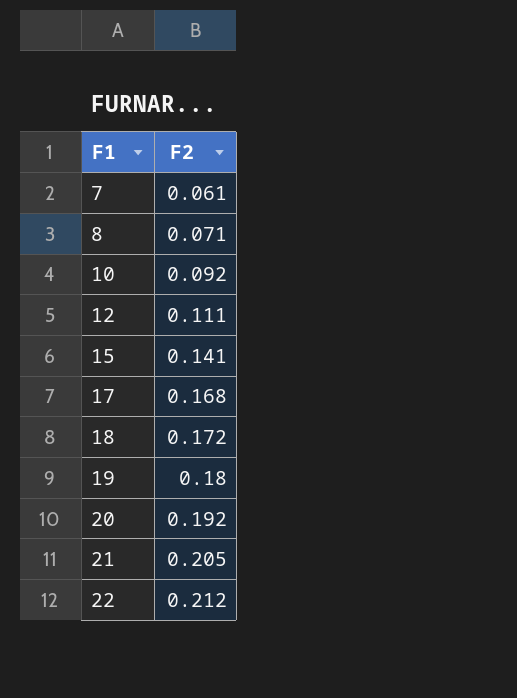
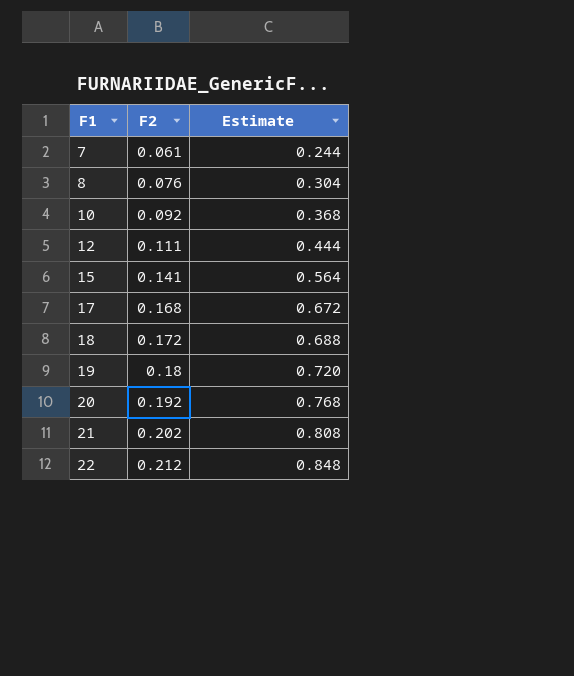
column Estimate | formula: none -> [F2] * 4
8 | F2: 0.071 -> 0.076
21 | F2: 0.205 -> 0.202

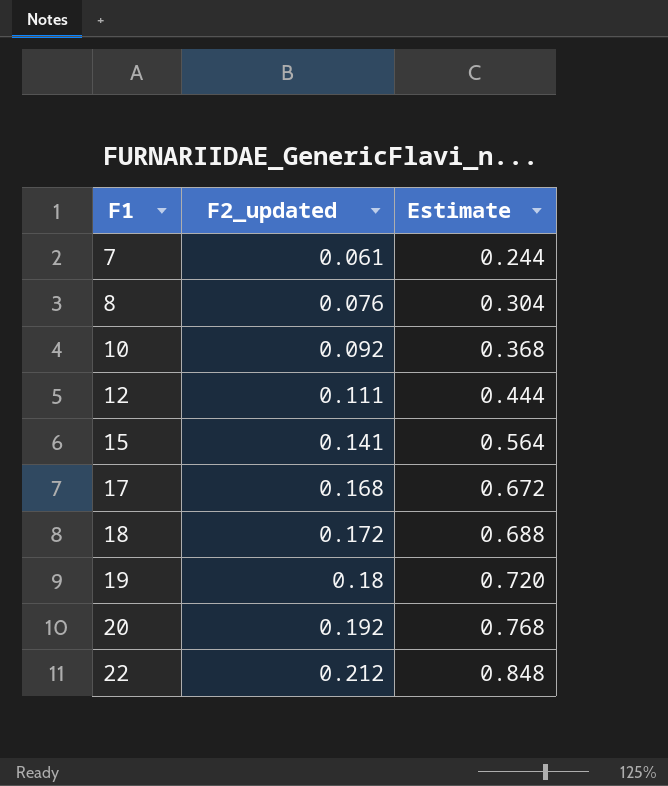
column name: F2 -> F2_updated
row 21: 0.202 | 0.808 -> none

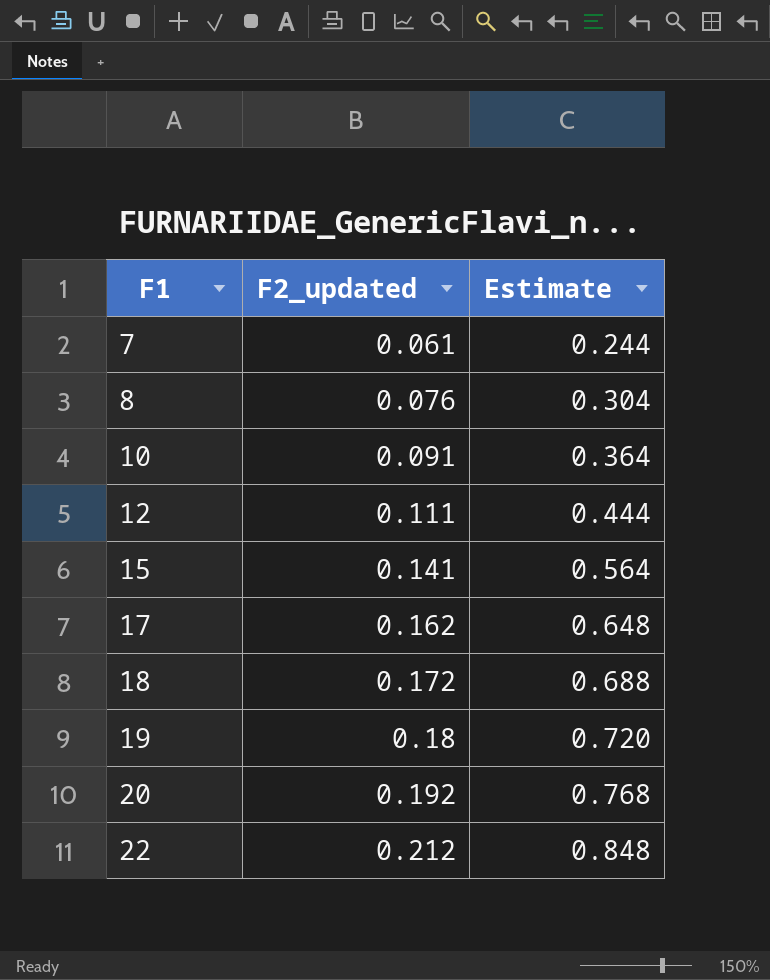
10 | F2_updated: 0.092 -> 0.091
10 | Estimate: 0.368 -> 0.364
17 | F2_updated: 0.168 -> 0.162
17 | Estimate: 0.672 -> 0.648

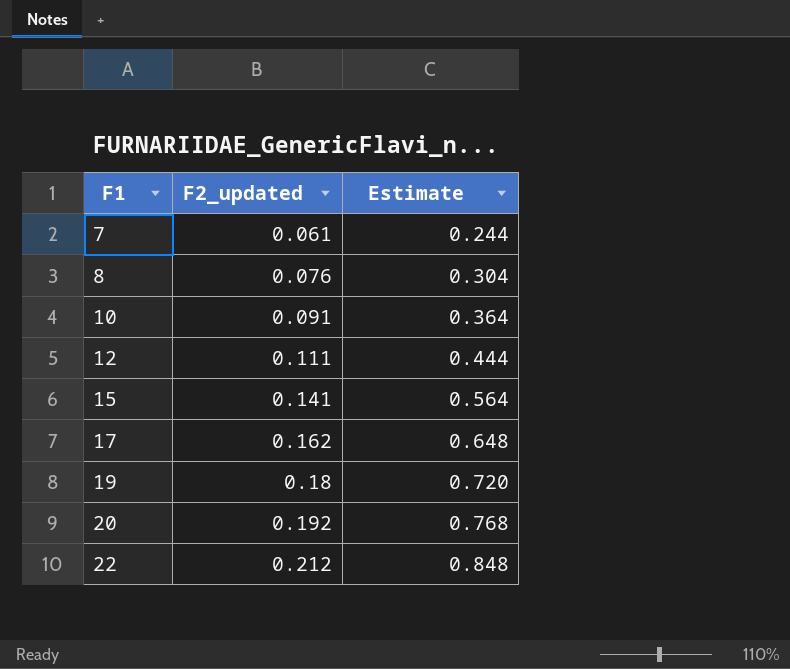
row 18: 0.172 | 0.688 -> none

